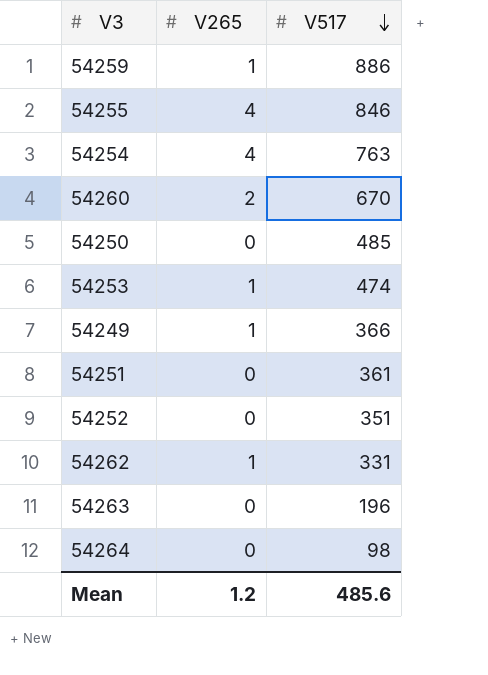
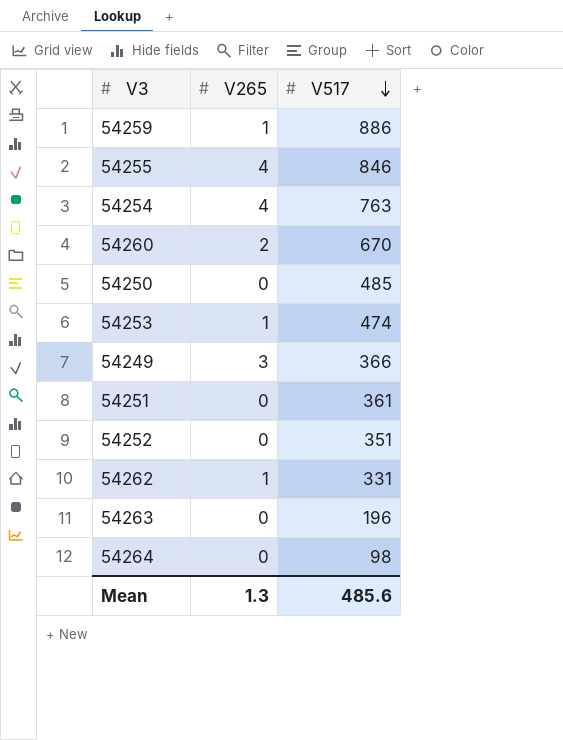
54249 | V265: 1 -> 3
Mean | V265: 1.2 -> 1.3

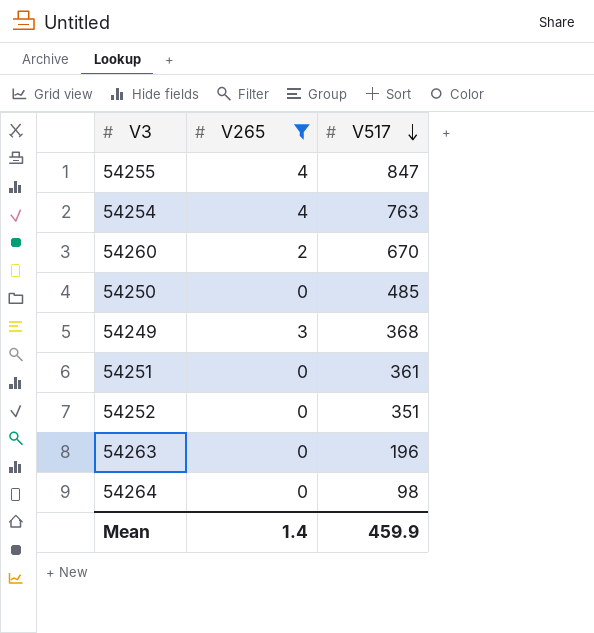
filter: none -> V265 != 1
54255 | V517: 846 -> 847
54249 | V517: 366 -> 368
Mean | V265: 1.3 -> 1.4
Mean | V517: 485.6 -> 459.9

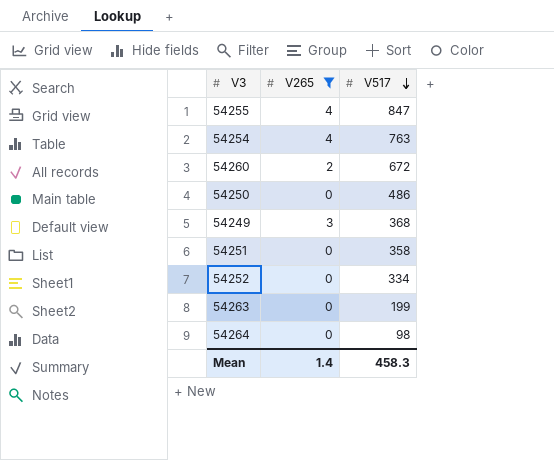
54260 | V517: 670 -> 672
54250 | V517: 485 -> 486
54251 | V517: 361 -> 358
54252 | V517: 351 -> 334
54263 | V517: 196 -> 199
Mean | V517: 459.9 -> 458.3

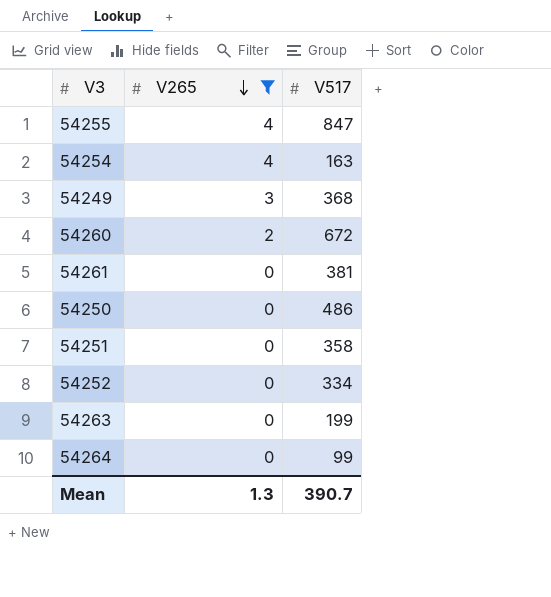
row order: V517 descending -> V265 descending
54254 | V517: 763 -> 163
row 54261: none -> 0 | 381
54264 | V517: 98 -> 99
Mean | V265: 1.4 -> 1.3
Mean | V517: 458.3 -> 390.7

